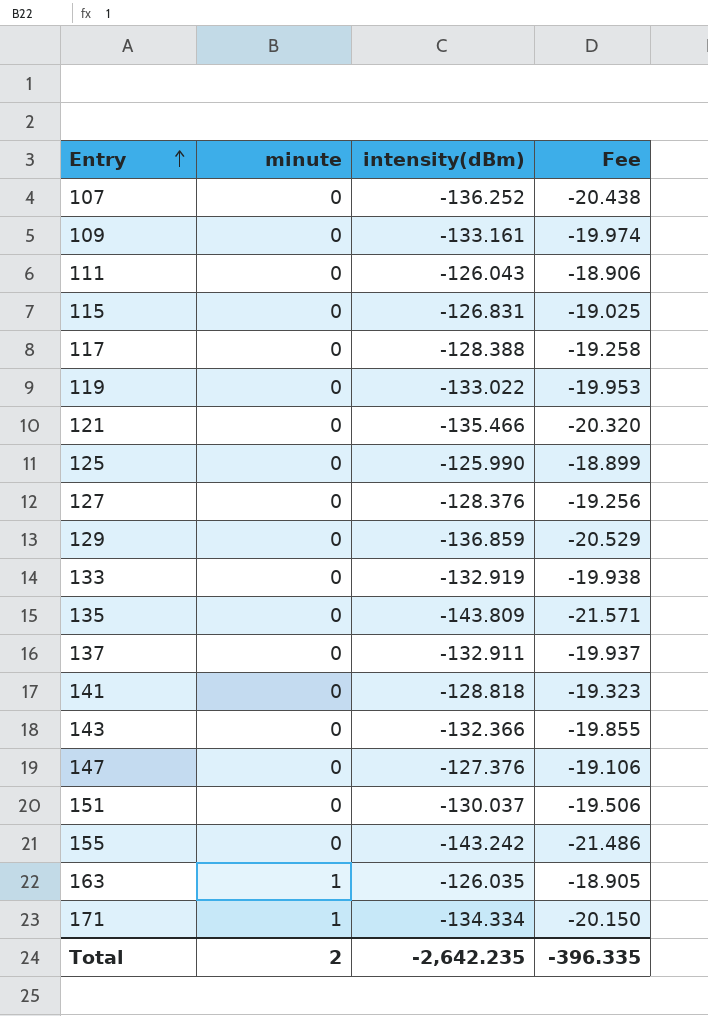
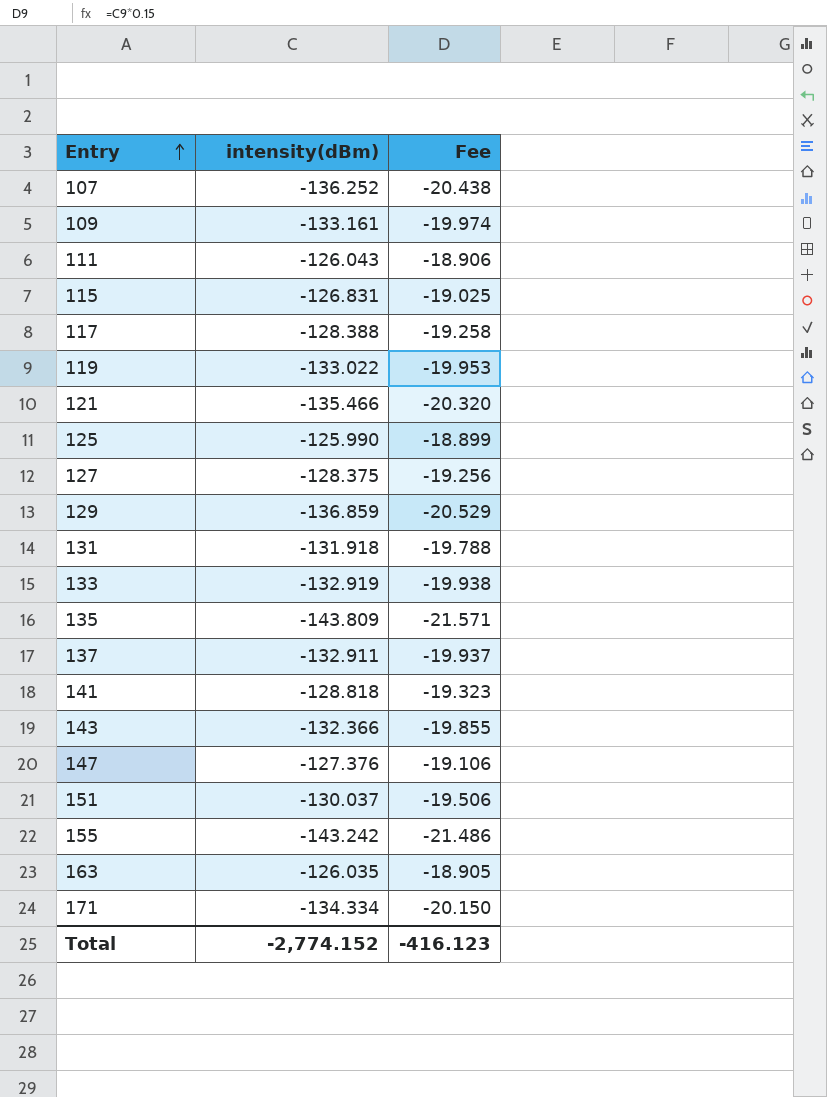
column minute | position: 2 -> none
127 | intensity(dBm): -128.376 -> -128.375
row 131: none -> -131.918 | -19.788
Total | intensity(dBm): -2,642.235 -> -2,774.152
Total | Fee: -396.335 -> -416.123

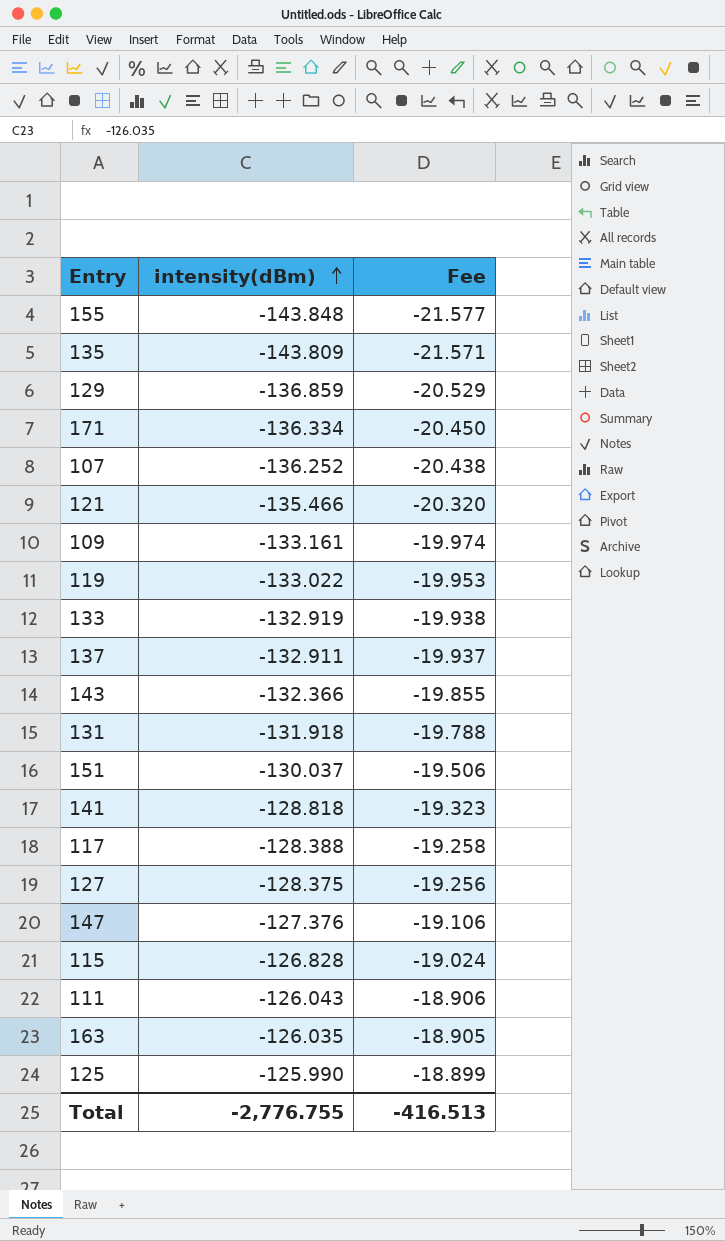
row order: Entry ascending -> intensity(dBm) ascending
155 | intensity(dBm): -143.242 -> -143.848
155 | Fee: -21.486 -> -21.577
171 | intensity(dBm): -134.334 -> -136.334
171 | Fee: -20.150 -> -20.450
115 | intensity(dBm): -126.831 -> -126.828
115 | Fee: -19.025 -> -19.024
Total | intensity(dBm): -2,774.152 -> -2,776.755
Total | Fee: -416.123 -> -416.513

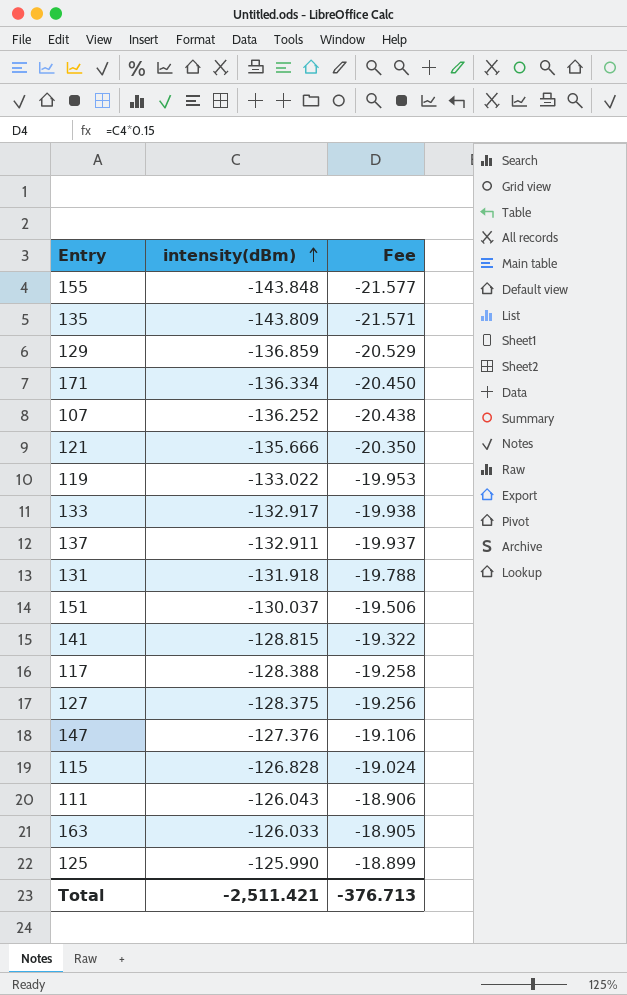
row 109: -133.161 | -19.974 -> none
row 143: -132.366 | -19.855 -> none
121 | intensity(dBm): -135.466 -> -135.666
121 | Fee: -20.320 -> -20.350
133 | intensity(dBm): -132.919 -> -132.917
141 | intensity(dBm): -128.818 -> -128.815
141 | Fee: -19.323 -> -19.322
163 | intensity(dBm): -126.035 -> -126.033
Total | intensity(dBm): -2,776.755 -> -2,511.421
Total | Fee: -416.513 -> -376.713

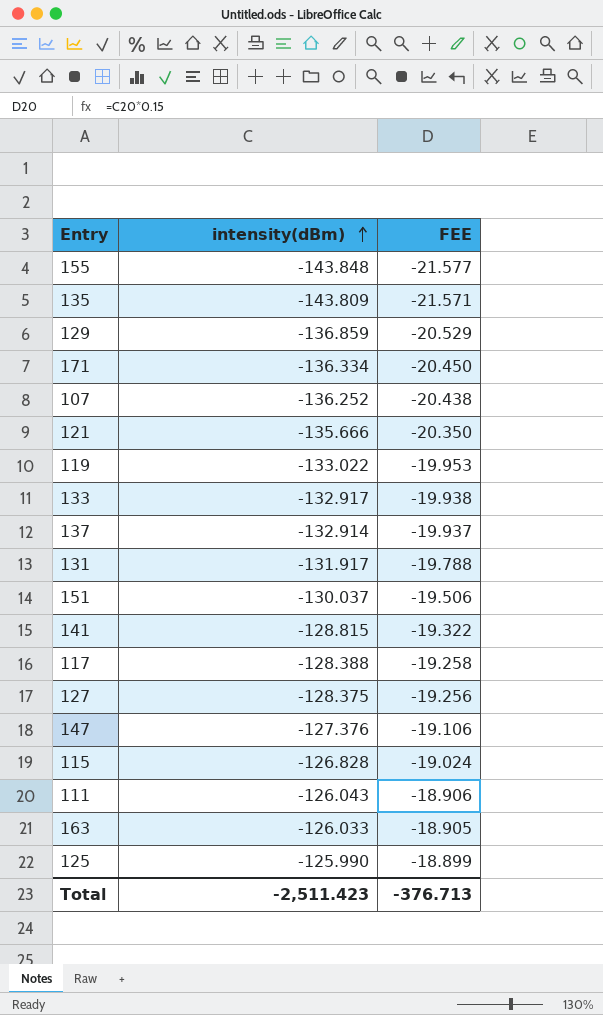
column name: Fee -> FEE
137 | intensity(dBm): -132.911 -> -132.914
131 | intensity(dBm): -131.918 -> -131.917
Total | intensity(dBm): -2,511.421 -> -2,511.423

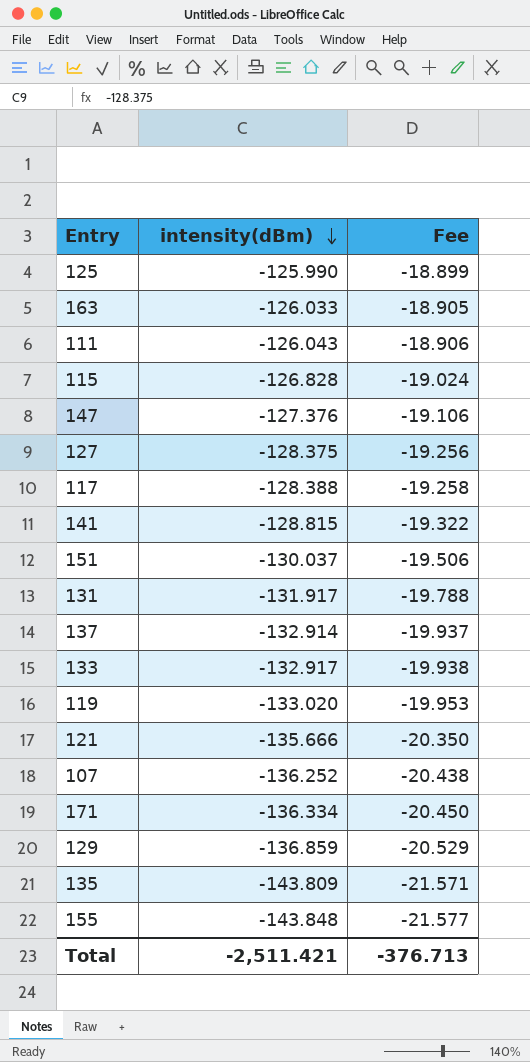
row order: intensity(dBm) ascending -> intensity(dBm) descending
column name: FEE -> Fee
119 | intensity(dBm): -133.022 -> -133.020
Total | intensity(dBm): -2,511.423 -> -2,511.421

